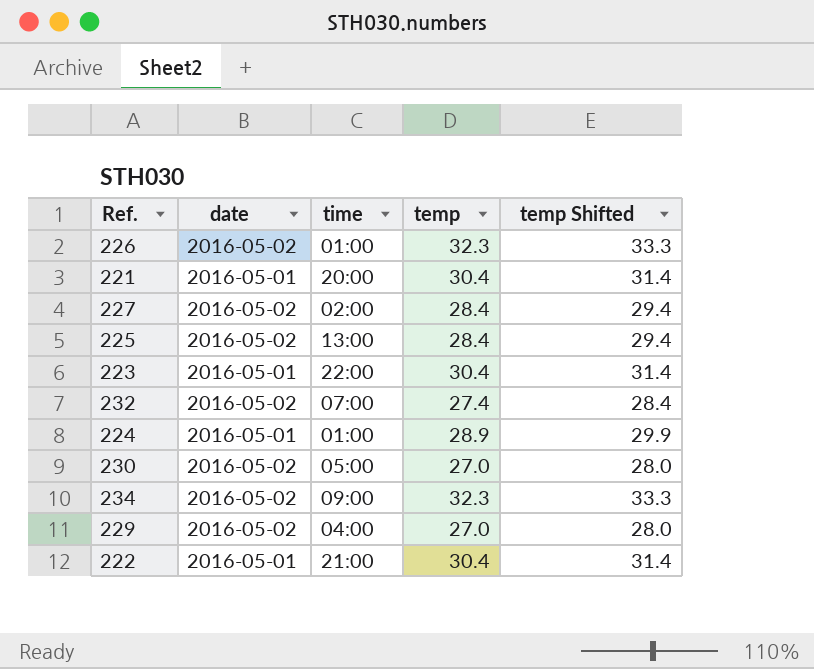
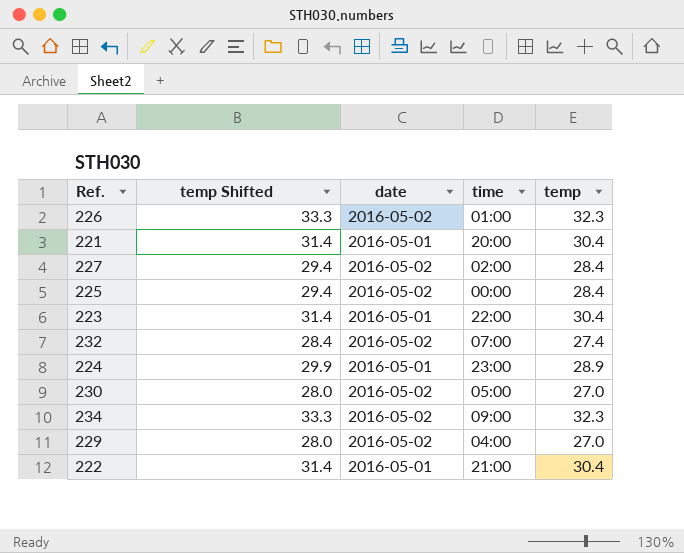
column temp Shifted | position: 5 -> 2
225 | time: 13:00 -> 00:00
224 | time: 01:00 -> 23:00

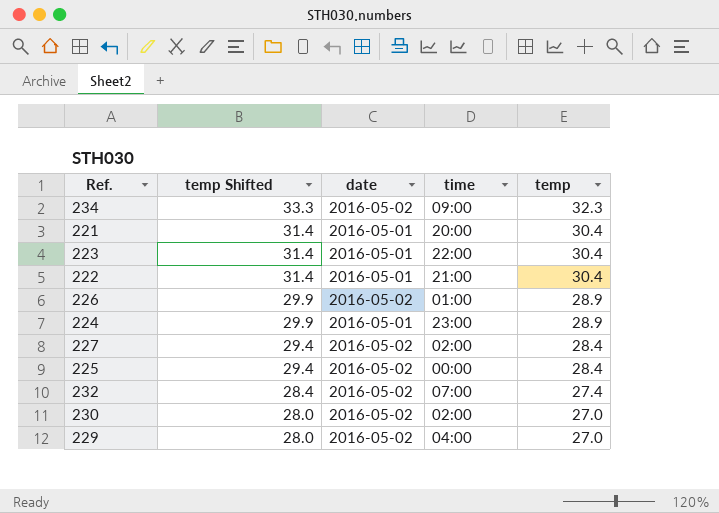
row order: none -> temp Shifted descending
226 | temp Shifted: 33.3 -> 29.9
226 | temp: 32.3 -> 28.9
230 | time: 05:00 -> 02:00

